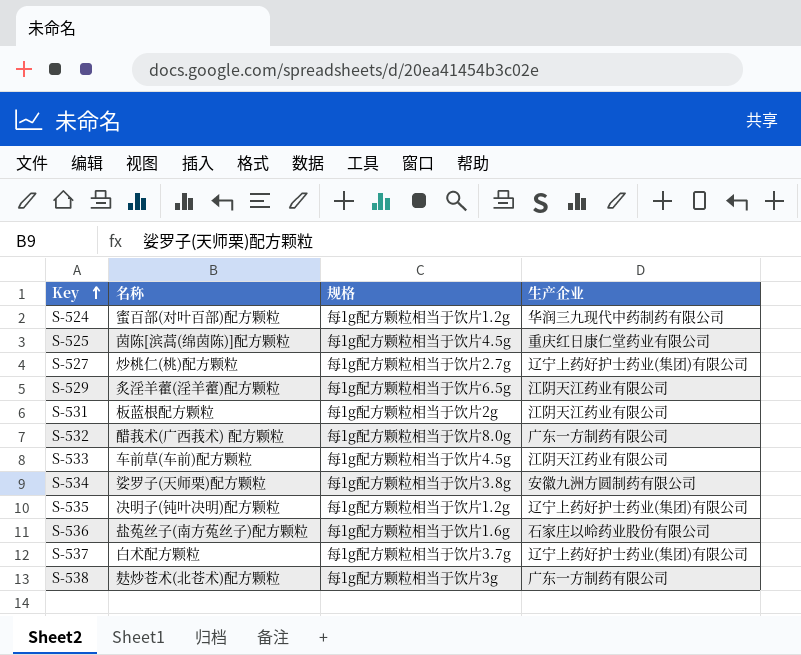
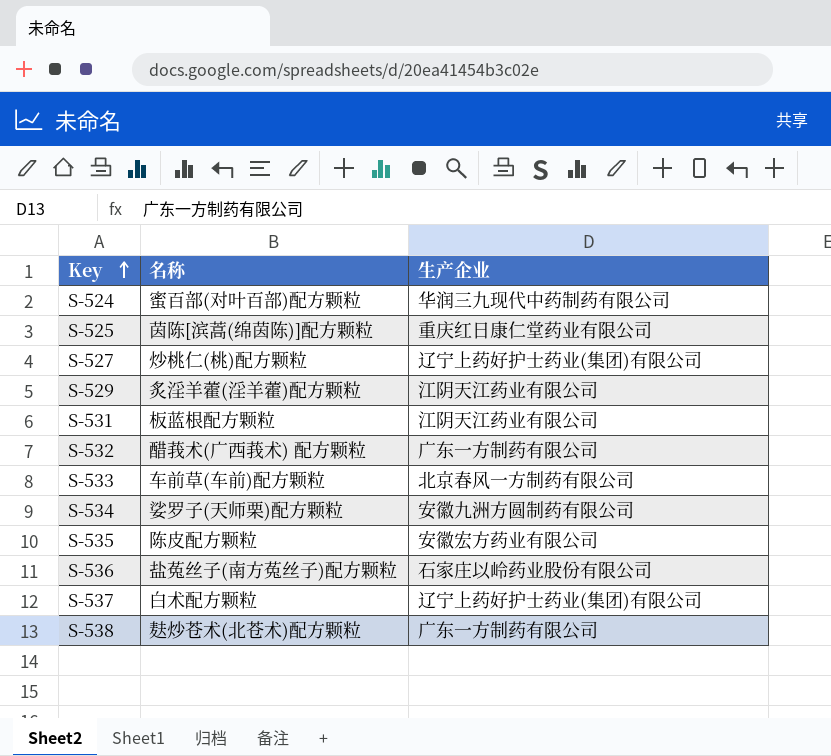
column 规格 | position: 3 -> none
S-533 | 生产企业: 江阴天江药业有限公司 -> 北京春风一方制药有限公司
S-535 | 名称: 决明子(钝叶决明)配方颗粒 -> 陈皮配方颗粒
S-535 | 生产企业: 辽宁上药好护士药业(集团)有限公司 -> 安徽宏方药业有限公司

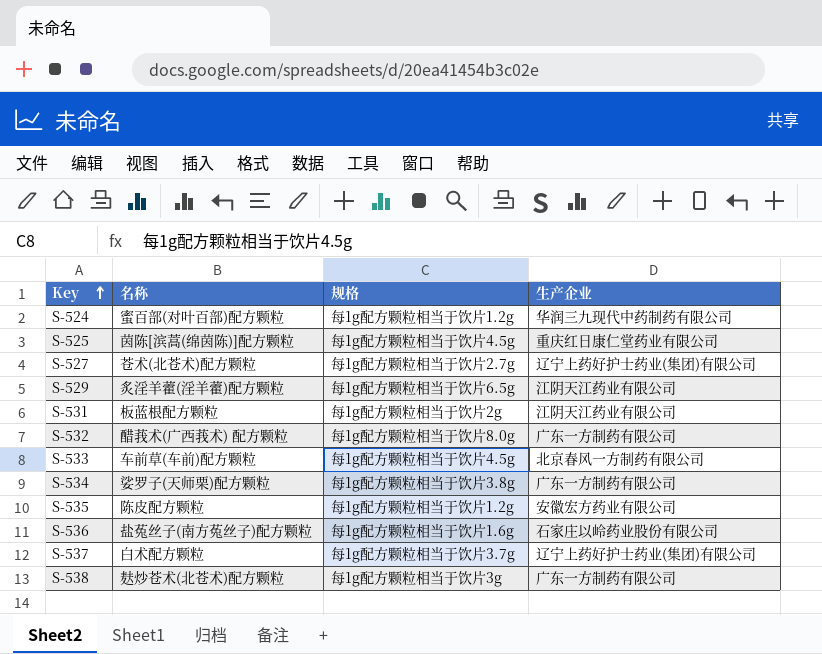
column 规格 | position: none -> 3
S-527 | 名称: 炒桃仁(桃)配方颗粒 -> 苍术(北苍术)配方颗粒
S-534 | 生产企业: 安徽九洲方圆制药有限公司 -> 广东一方制药有限公司

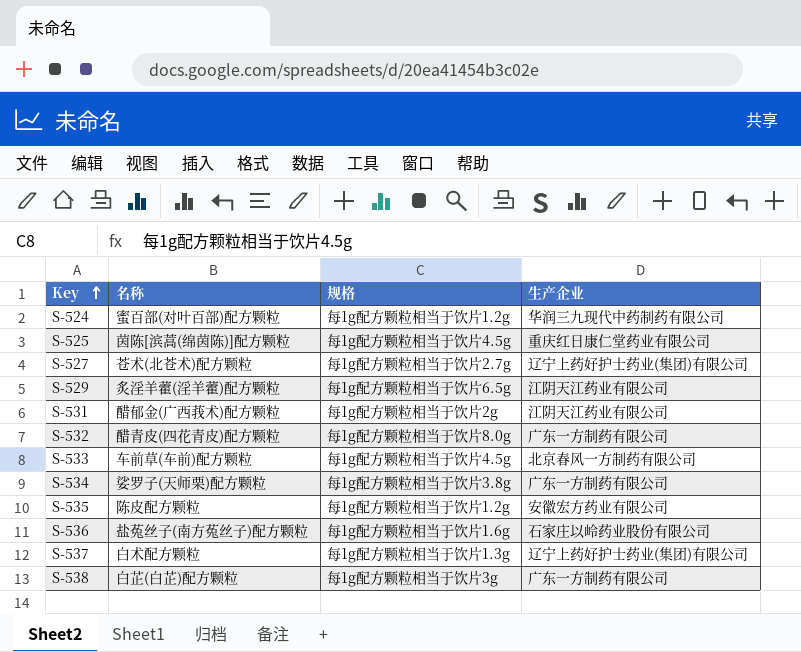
S-531 | 名称: 板蓝根配方颗粒 -> 醋郁金(广西莪术)配方颗粒
S-532 | 名称: 醋莪术(广西莪术) 配方颗粒 -> 醋青皮(四花青皮)配方颗粒
S-537 | 规格: 每1g配方颗粒相当于饮片3.7g -> 每1g配方颗粒相当于饮片1.3g
S-538 | 名称: 麸炒苍术(北苍术)配方颗粒 -> 白芷(白芷)配方颗粒

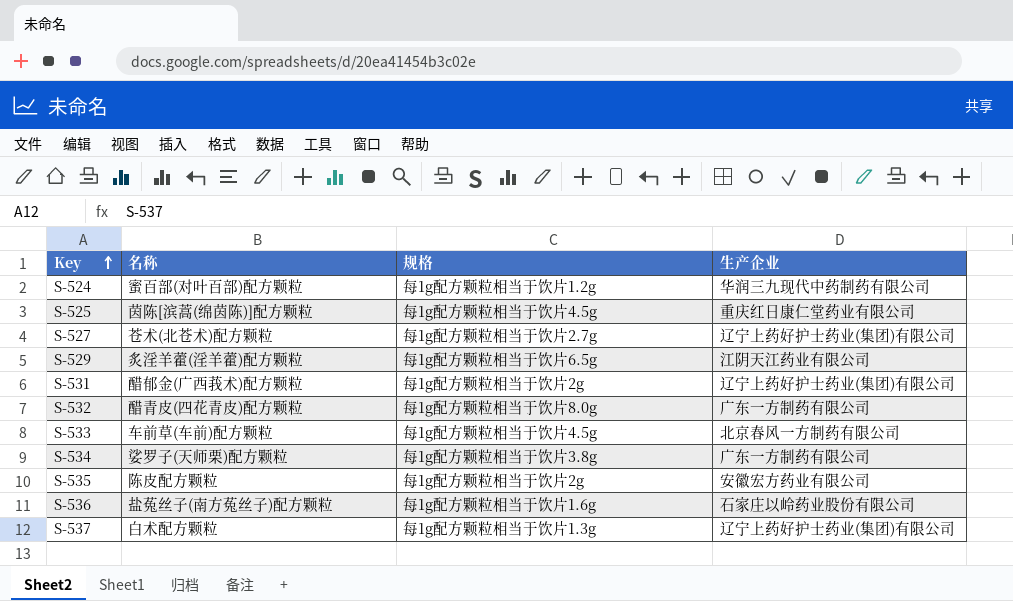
row S-538: 白芷(白芷)配方颗粒 | 每1g配方颗粒相当于饮片3g | 广东一方制药有限公司 -> none
S-531 | 生产企业: 江阴天江药业有限公司 -> 辽宁上药好护士药业(集团)有限公司
S-535 | 规格: 每1g配方颗粒相当于饮片1.2g -> 每1g配方颗粒相当于饮片2g

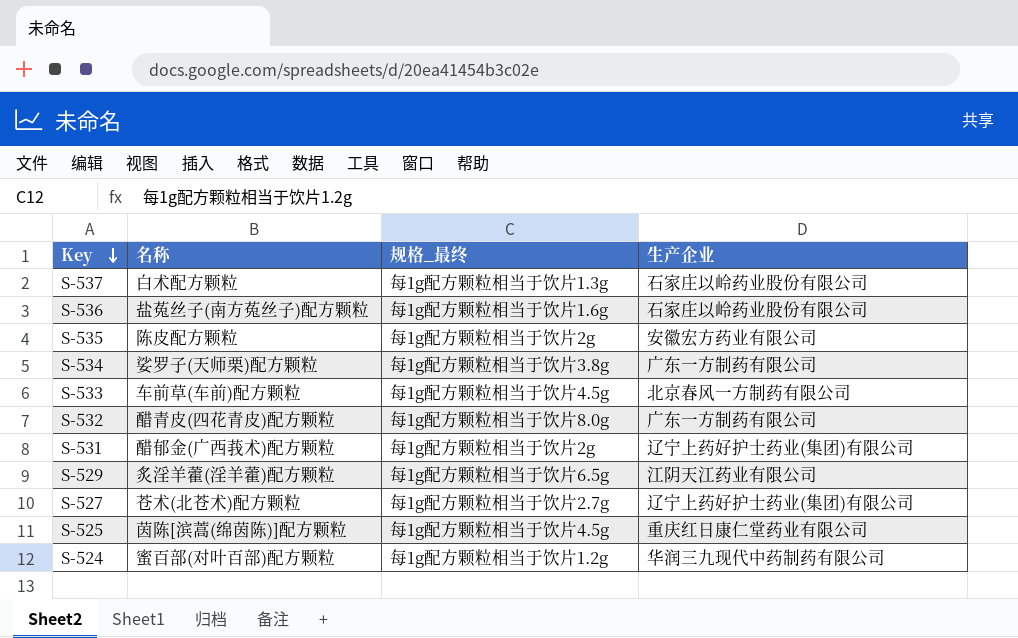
row order: Key ascending -> Key descending
column name: 规格 -> 规格_最终
S-537 | 生产企业: 辽宁上药好护士药业(集团)有限公司 -> 石家庄以岭药业股份有限公司

